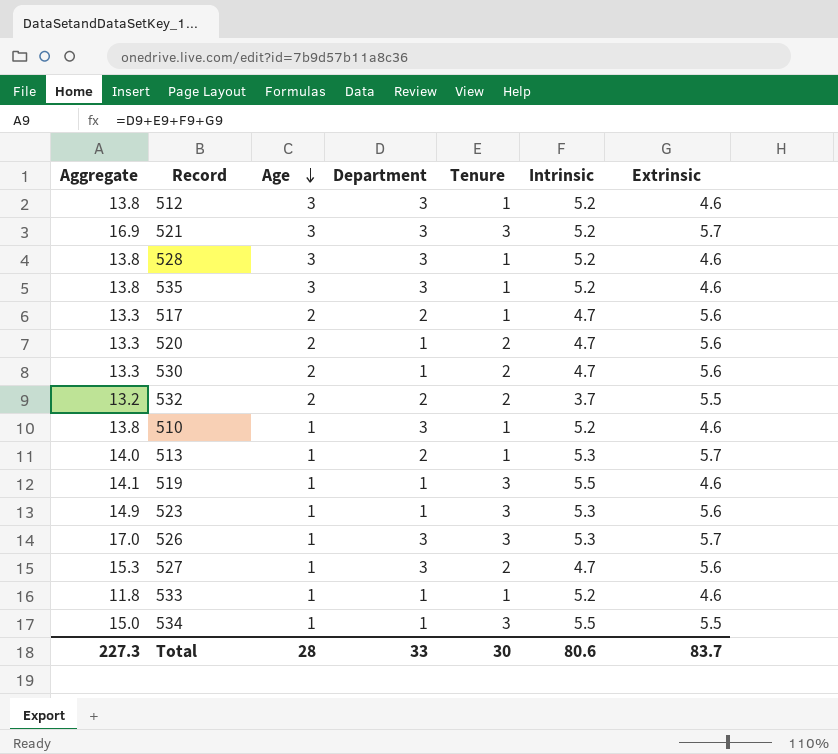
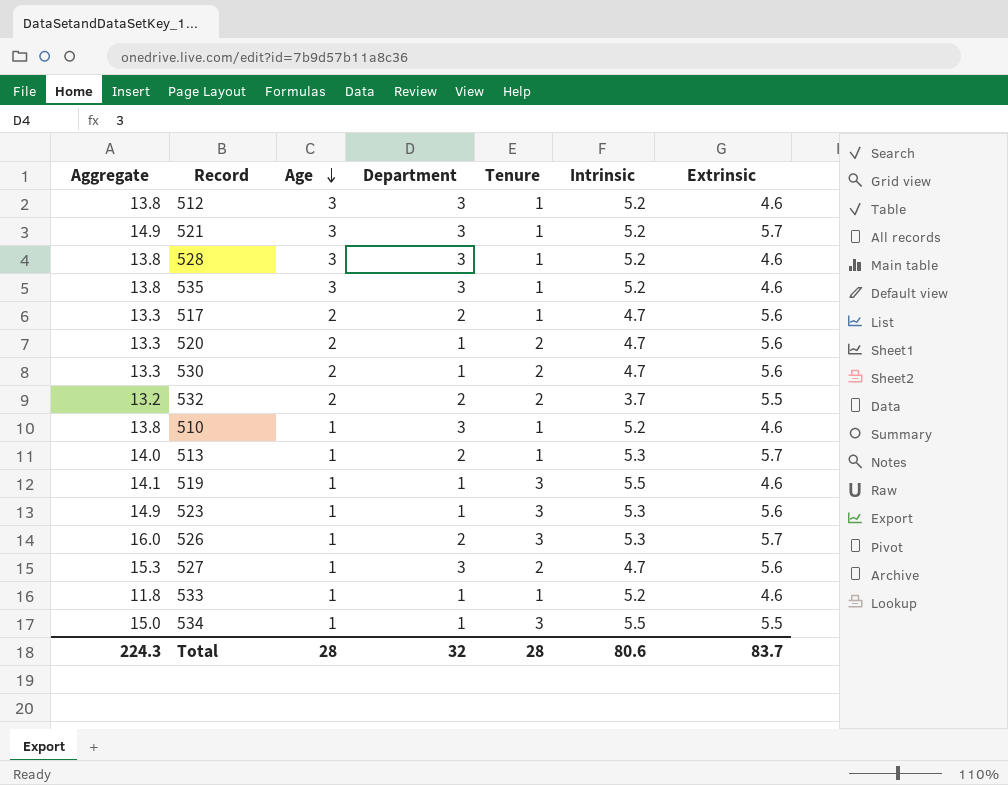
521 | Aggregate: 16.9 -> 14.9
521 | Tenure: 3 -> 1
526 | Aggregate: 17.0 -> 16.0
526 | Department: 3 -> 2
Total | Aggregate: 227.3 -> 224.3
Total | Department: 33 -> 32
Total | Tenure: 30 -> 28

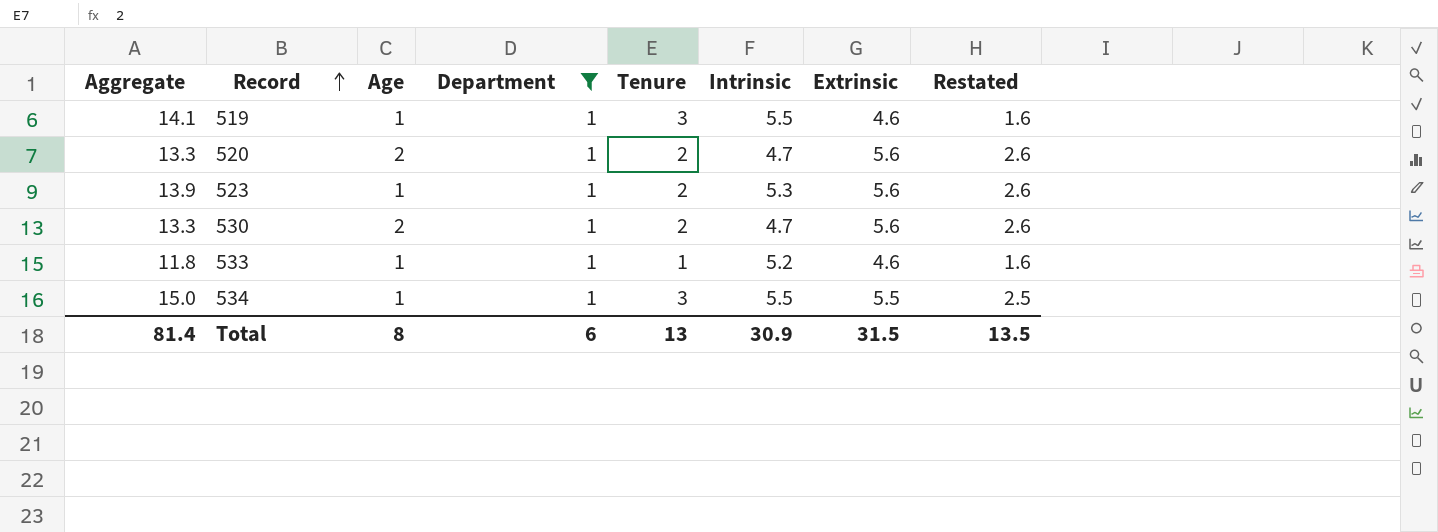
filter: none -> Department = 1
row order: Age descending -> Record ascending
column Restated | formula: none -> [Extrinsic] - 3
523 | Aggregate: 14.9 -> 13.9
523 | Tenure: 3 -> 2
Total | Aggregate: 224.3 -> 81.4
Total | Age: 28 -> 8
Total | Department: 32 -> 6
Total | Tenure: 28 -> 13
Total | Intrinsic: 80.6 -> 30.9
Total | Extrinsic: 83.7 -> 31.5

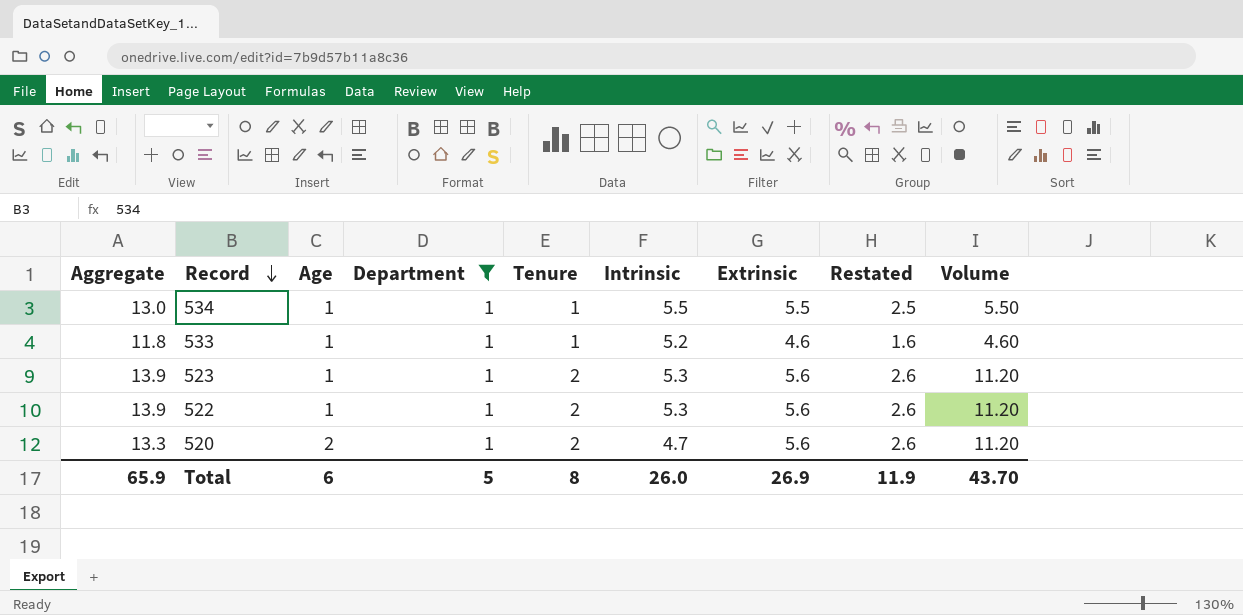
row order: Record ascending -> Record descending
column Volume | formula: none -> [Tenure] * [Extrinsic]
row 519: 14.1 | 1 | 1 | 3 | 5.5 | 4.6 | 1.6 -> none
row 530: 13.3 | 2 | 1 | 2 | 4.7 | 5.6 | 2.6 -> none
534 | Aggregate: 15.0 -> 13.0
534 | Tenure: 3 -> 1
row 522: none -> 13.9 | 1 | 1 | 2 | 5.3 | 5.6 | 2.6 | 11.20
Total | Aggregate: 81.4 -> 65.9
Total | Age: 8 -> 6
Total | Department: 6 -> 5
Total | Tenure: 13 -> 8
Total | Intrinsic: 30.9 -> 26.0
Total | Extrinsic: 31.5 -> 26.9
Total | Restated: 13.5 -> 11.9

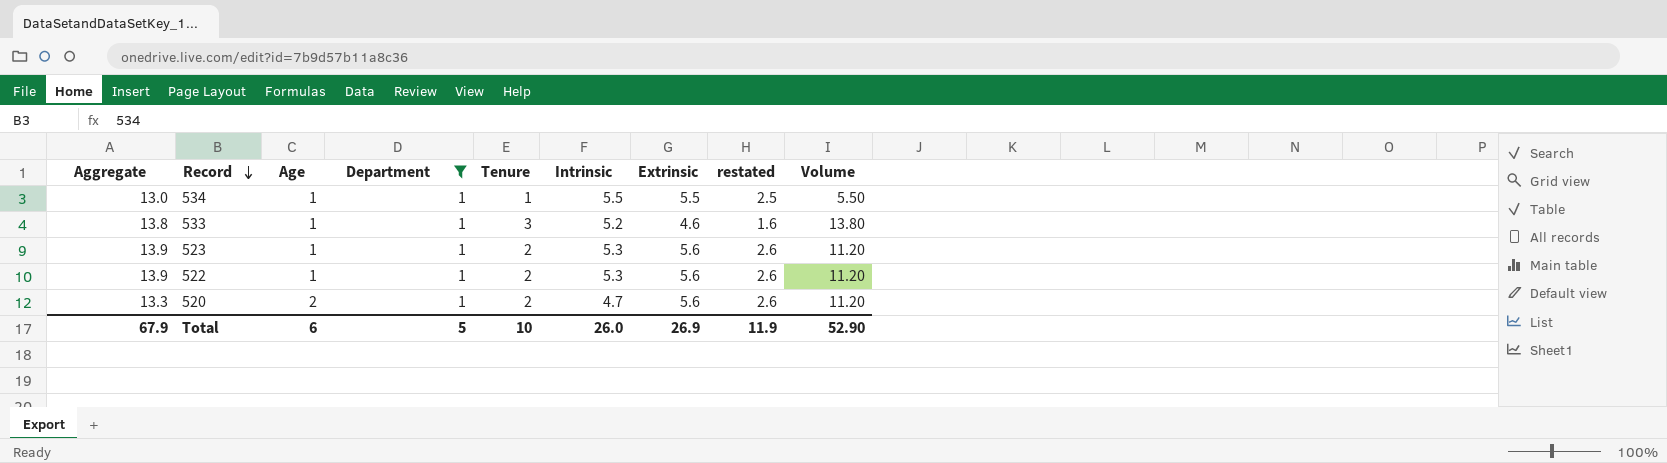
column name: Restated -> restated
533 | Aggregate: 11.8 -> 13.8
533 | Tenure: 1 -> 3
533 | Volume: 4.60 -> 13.80
Total | Aggregate: 65.9 -> 67.9
Total | Tenure: 8 -> 10
Total | Volume: 43.70 -> 52.90

